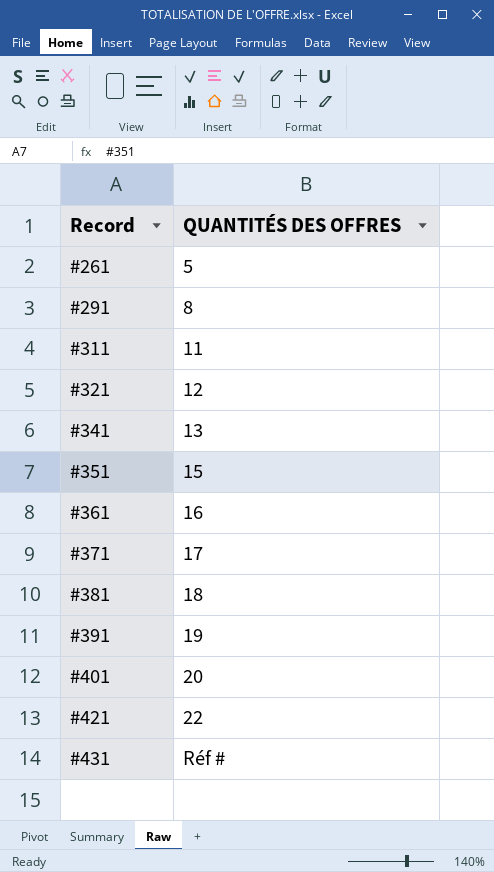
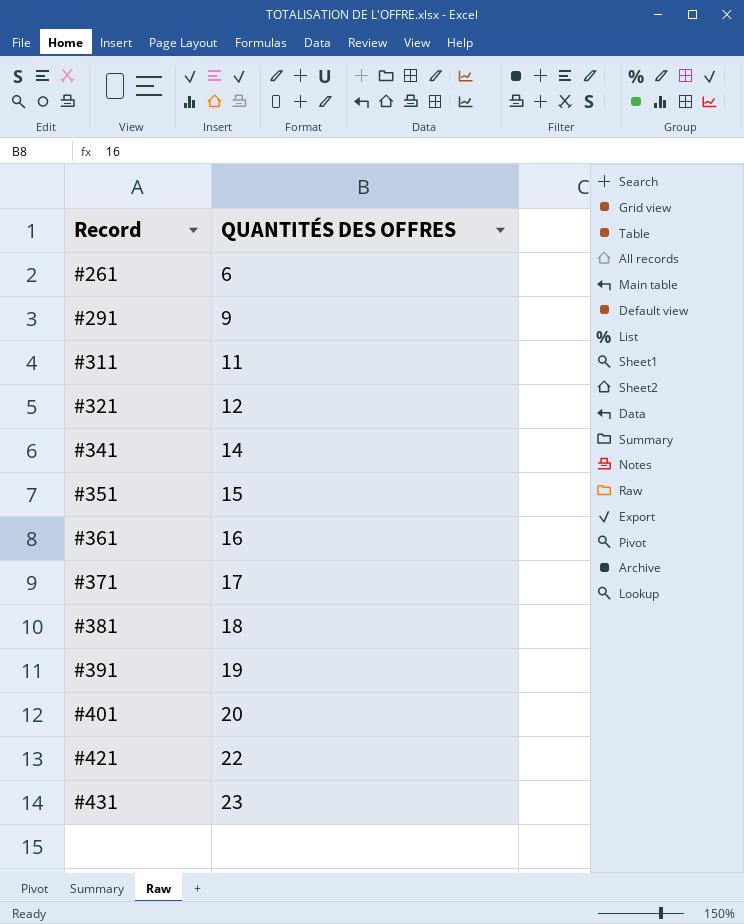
#261 | QUANTITÉS DES OFFRES: 5 -> 6
#291 | QUANTITÉS DES OFFRES: 8 -> 9
#341 | QUANTITÉS DES OFFRES: 13 -> 14
#431 | QUANTITÉS DES OFFRES: Réf # -> 23

